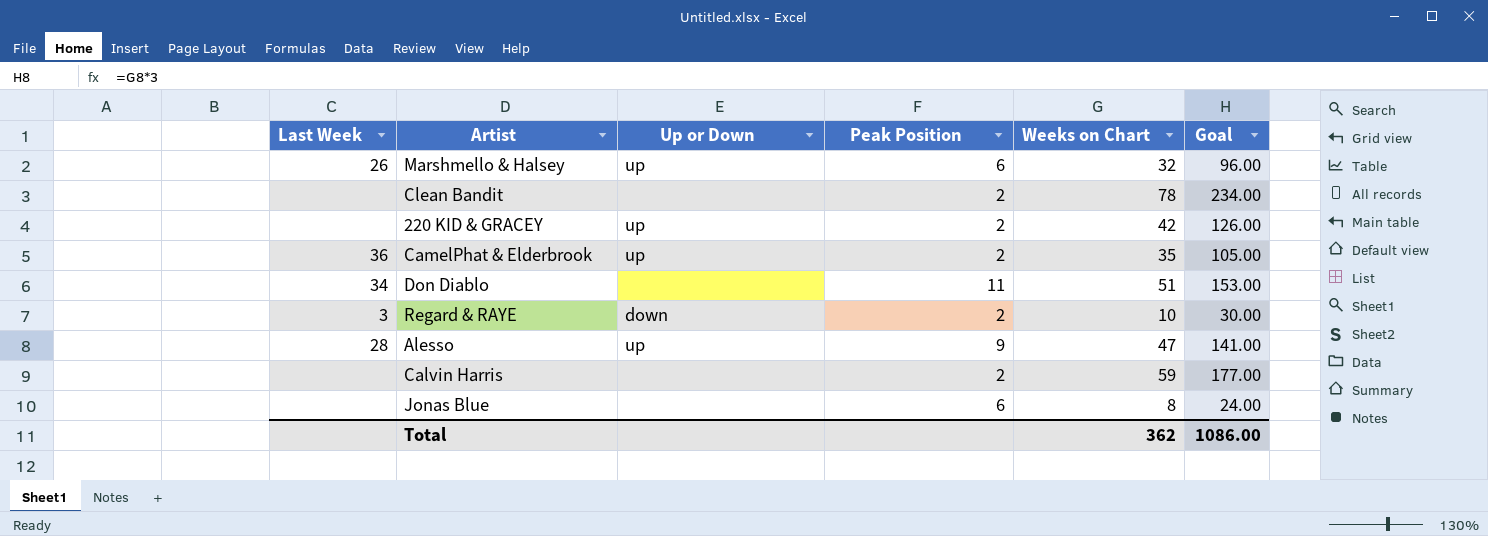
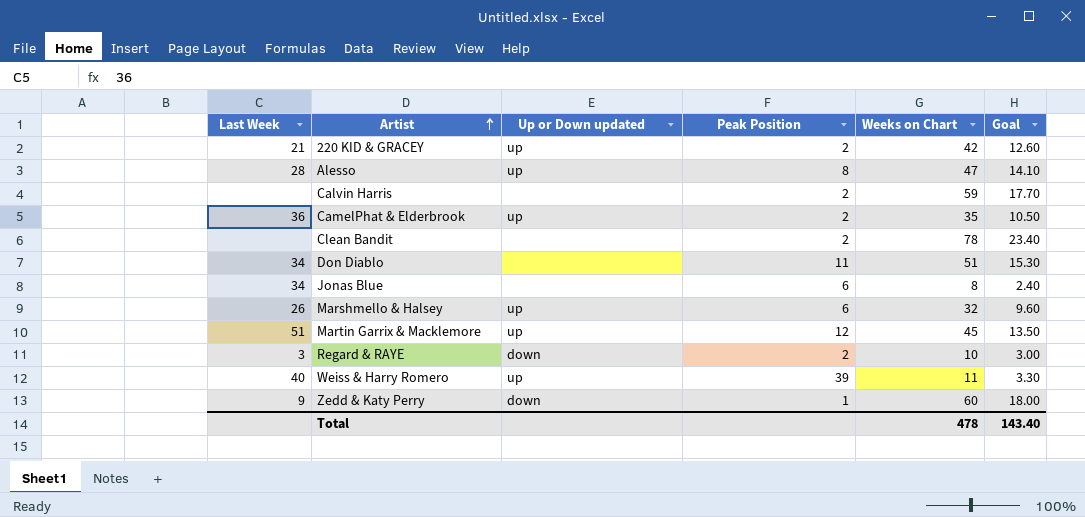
row order: none -> Artist ascending
column name: Up or Down -> Up or Down updated
column Goal | formula: [Weeks on Chart] * 3 -> [Weeks on Chart] * 0.3
220 KID & GRACEY | Last Week: none -> 21
Alesso | Peak Position: 9 -> 8
Jonas Blue | Last Week: none -> 34
row Martin Garrix & Macklemore: none -> 51 | up | 12 | 45 | 13.50
row Weiss & Harry Romero: none -> 40 | up | 39 | 11 | 3.30
row Zedd & Katy Perry: none -> 9 | down | 1 | 60 | 18.00
Total | Weeks on Chart: 362 -> 478
Total | Goal: 1086.00 -> 143.40

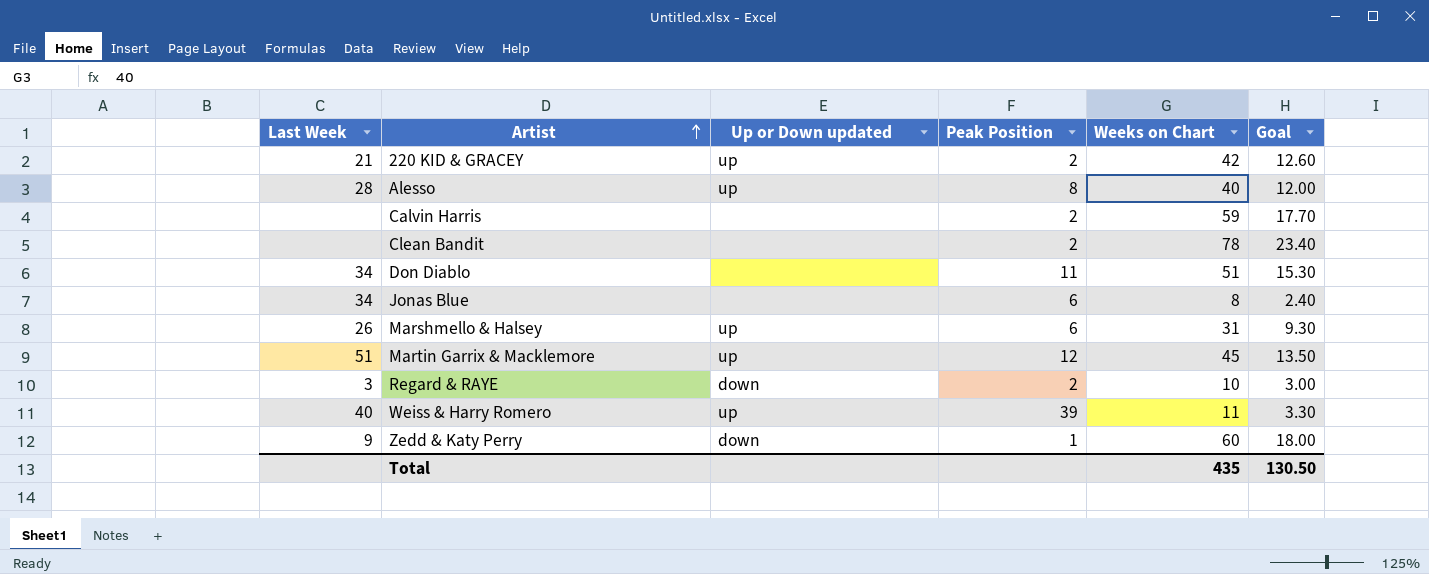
row CamelPhat & Elderbrook: 36 | up | 2 | 35 | 10.50 -> none
Alesso | Weeks on Chart: 47 -> 40
Alesso | Goal: 14.10 -> 12.00
Marshmello & Halsey | Weeks on Chart: 32 -> 31
Marshmello & Halsey | Goal: 9.60 -> 9.30
Total | Weeks on Chart: 478 -> 435
Total | Goal: 143.40 -> 130.50

